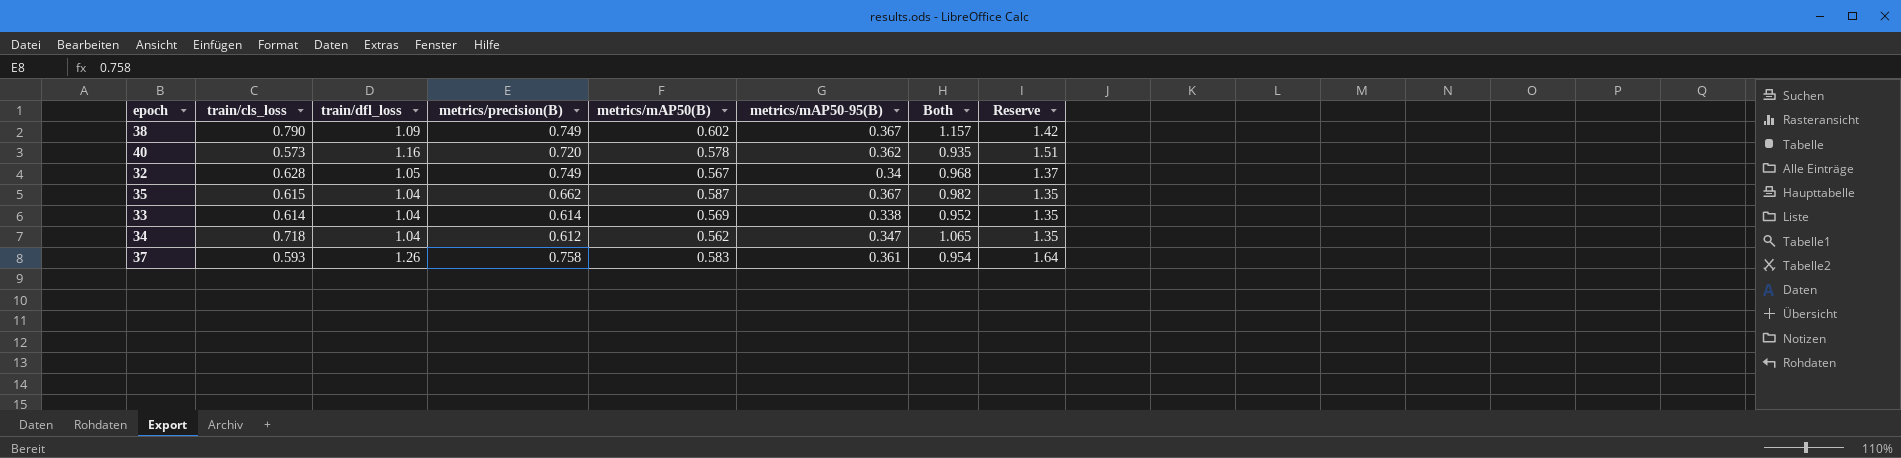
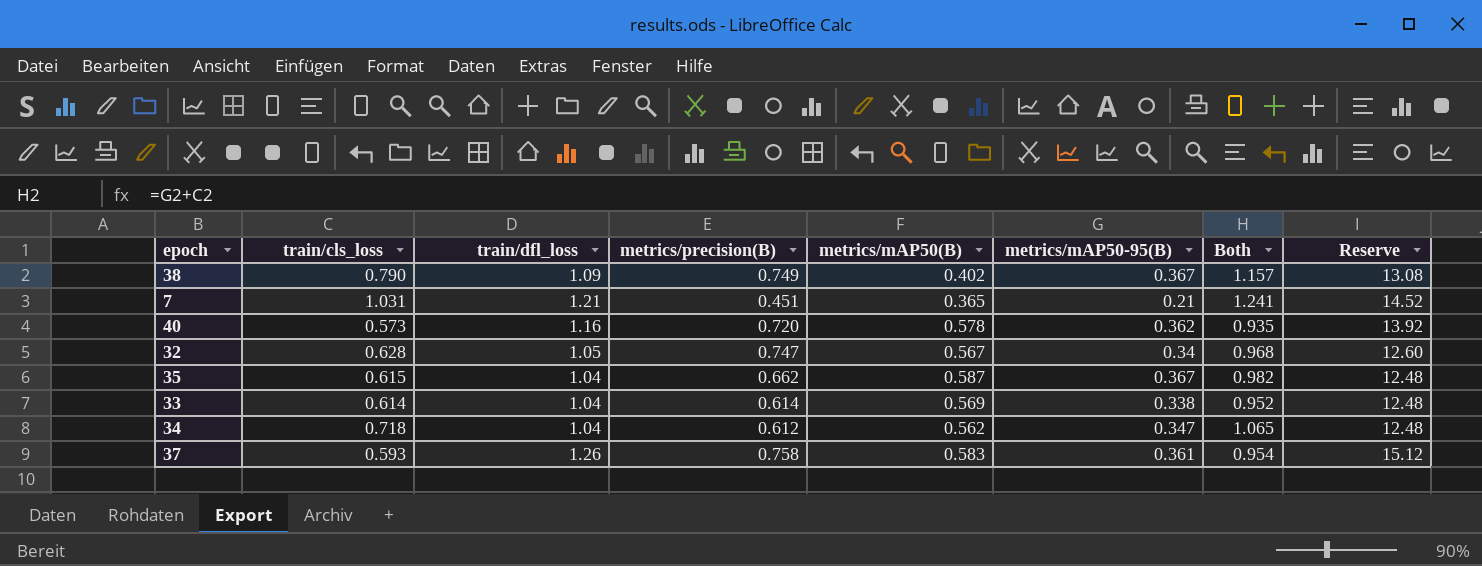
column Reserve | formula: [train/dfl_loss] * 1.3 -> [train/dfl_loss] * 12
38 | metrics/mAP50(B): 0.602 -> 0.402
row 7: none -> 1.031 | 1.21 | 0.451 | 0.365 | 0.21 | 1.241 | 14.52
32 | metrics/precision(B): 0.749 -> 0.747

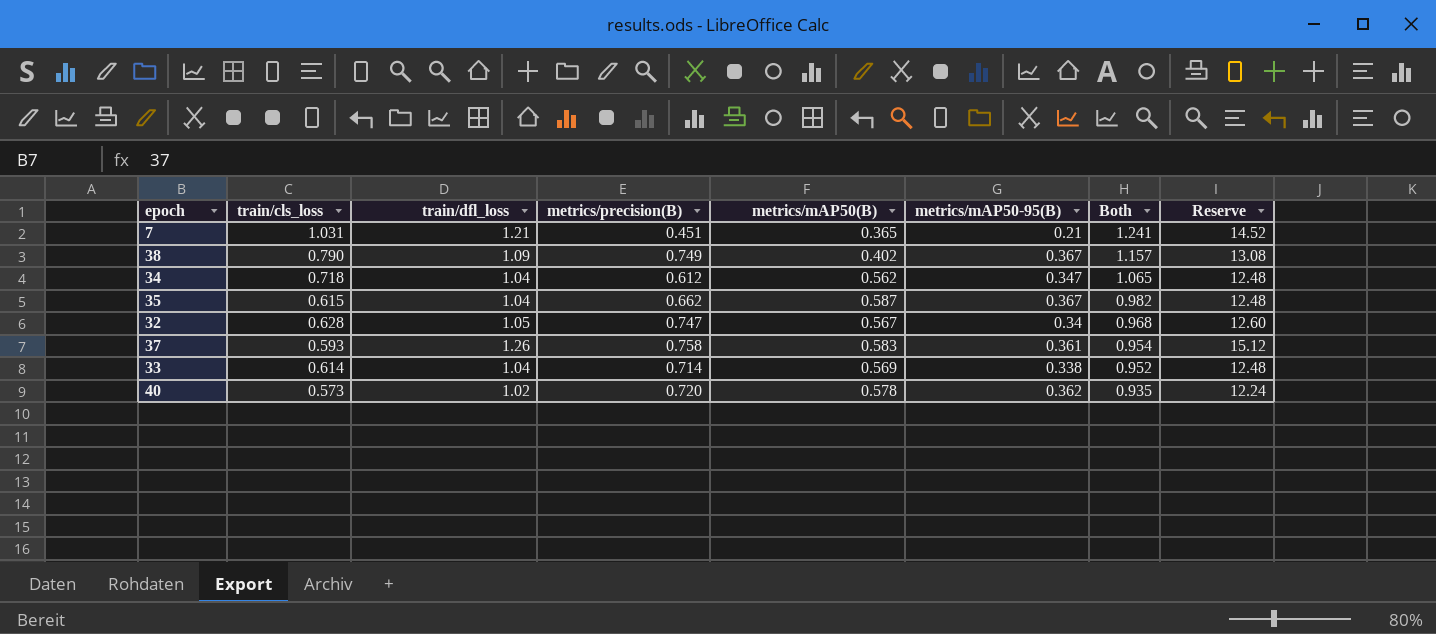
row order: none -> Both descending
33 | metrics/precision(B): 0.614 -> 0.714
40 | train/dfl_loss: 1.16 -> 1.02
40 | Reserve: 13.92 -> 12.24

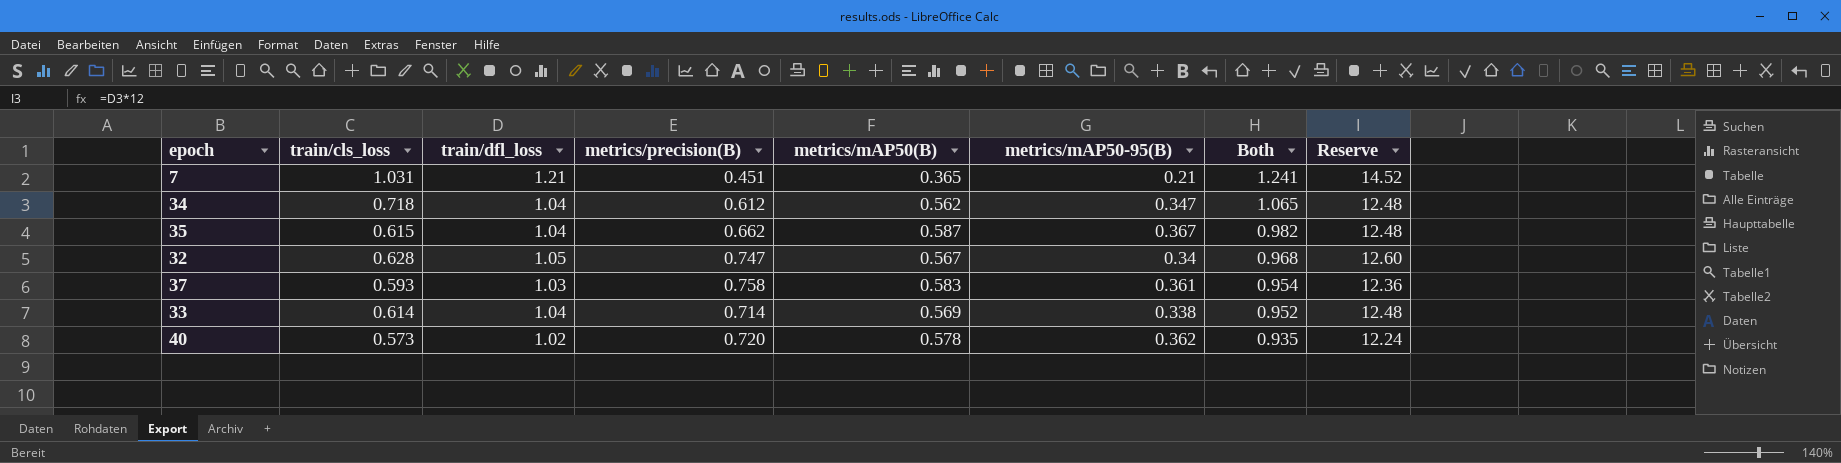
row 38: 0.790 | 1.09 | 0.749 | 0.402 | 0.367 | 1.157 | 13.08 -> none
37 | train/dfl_loss: 1.26 -> 1.03
37 | Reserve: 15.12 -> 12.36

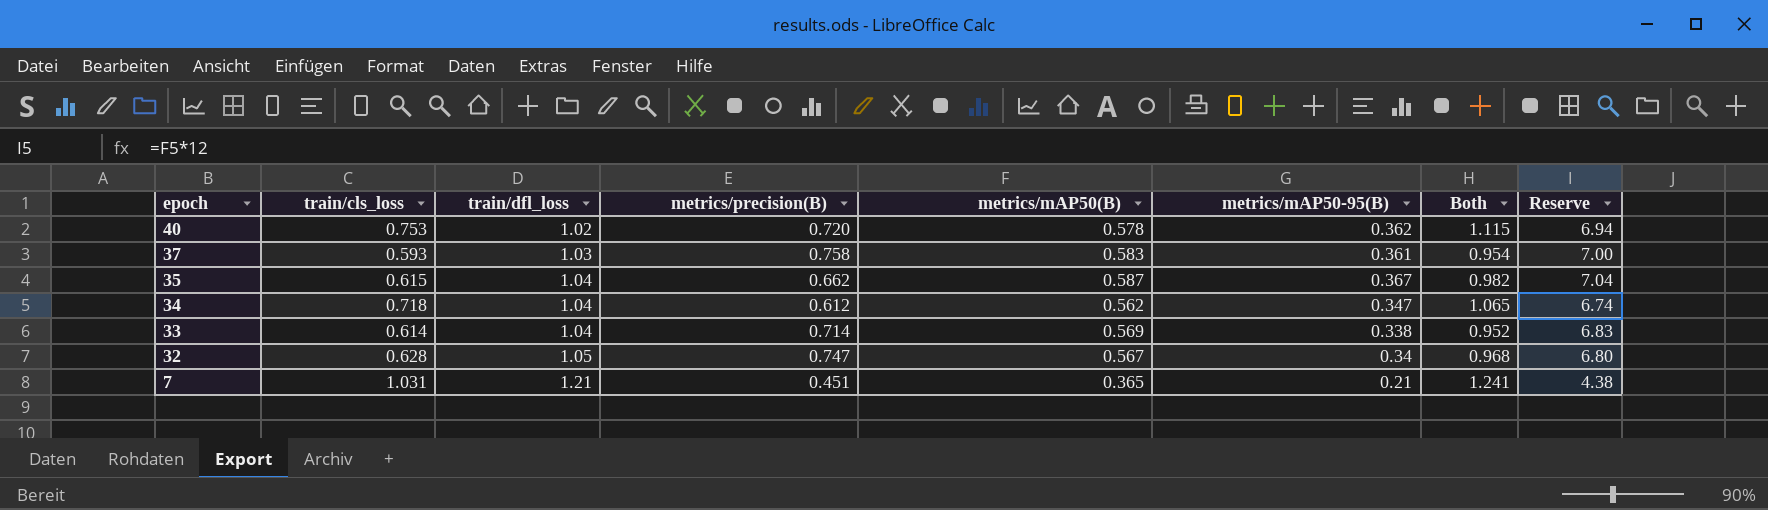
row order: Both descending -> epoch descending
column Reserve | formula: [train/dfl_loss] * 12 -> [metrics/mAP50(B)] * 12
40 | train/cls_loss: 0.573 -> 0.753
40 | Both: 0.935 -> 1.115

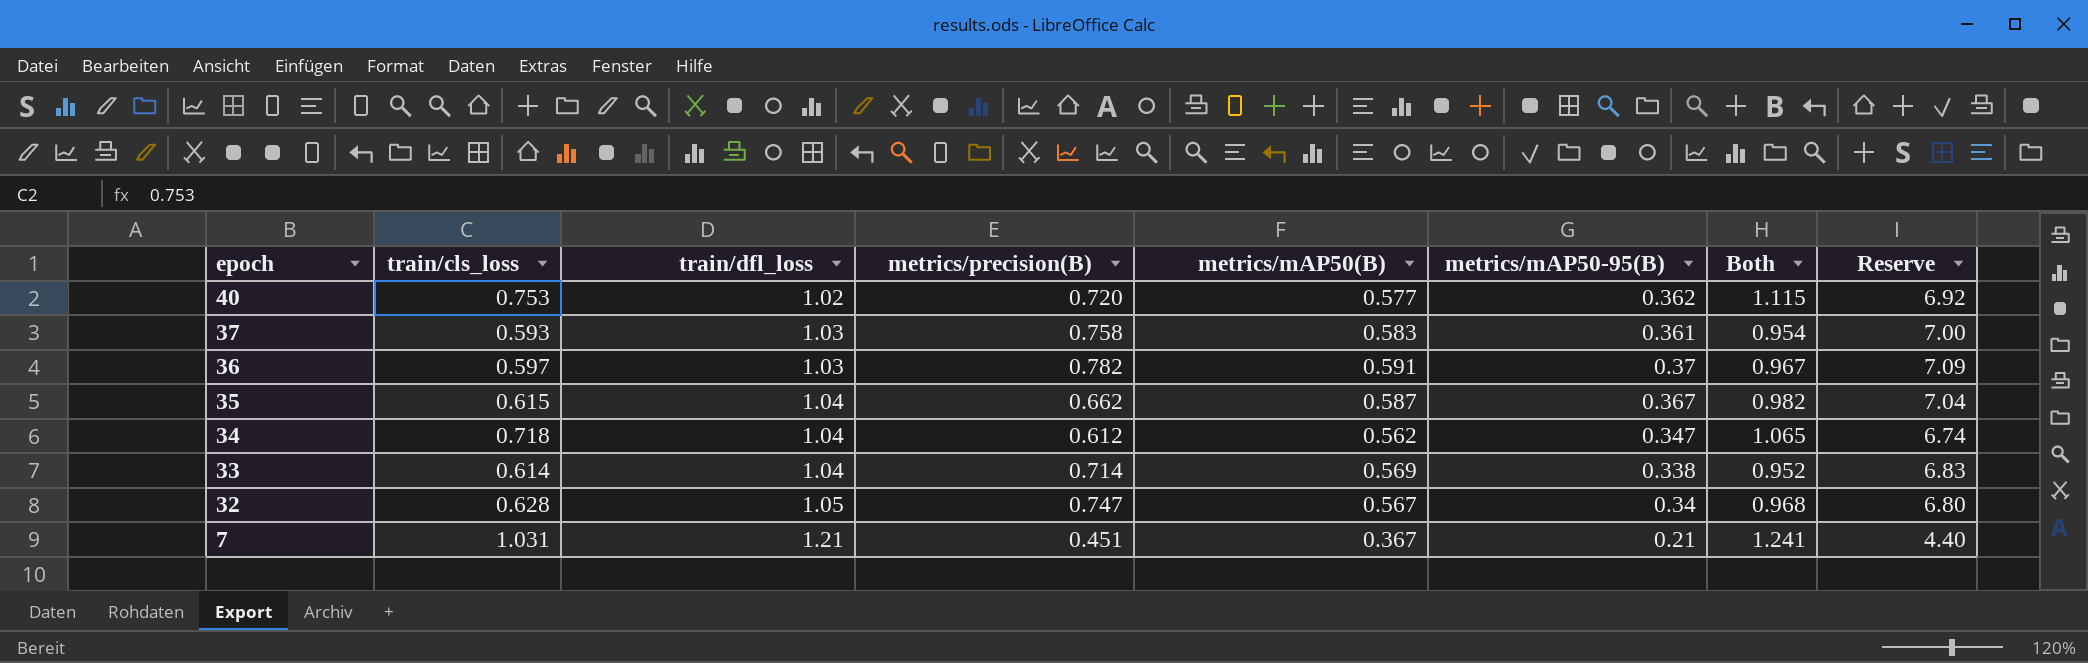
40 | metrics/mAP50(B): 0.578 -> 0.577
40 | Reserve: 6.94 -> 6.92
row 36: none -> 0.597 | 1.03 | 0.782 | 0.591 | 0.37 | 0.967 | 7.09
7 | metrics/mAP50(B): 0.365 -> 0.367
7 | Reserve: 4.38 -> 4.40

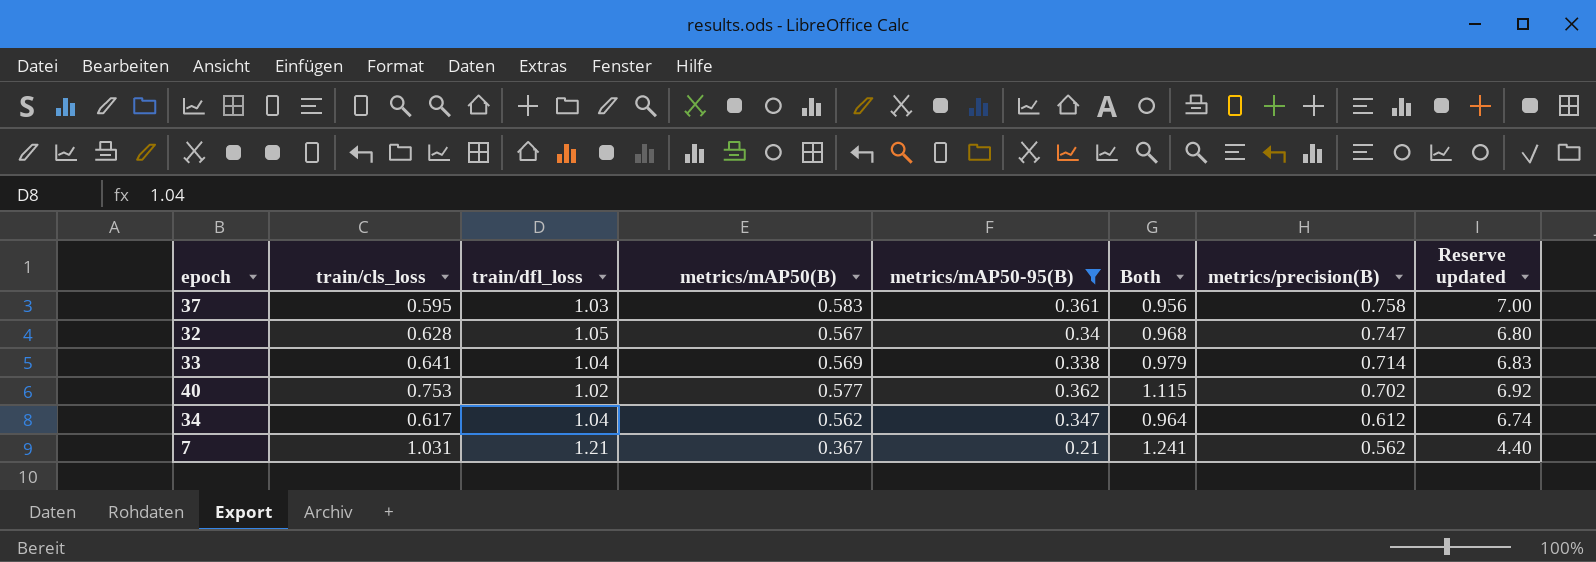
filter: none -> metrics/mAP50-95(B) <= 0.362
row order: epoch descending -> metrics/precision(B) descending
column metrics/precision(B) | position: 4 -> 7
column name: Reserve -> Reserve updated
37 | train/cls_loss: 0.593 -> 0.595
37 | Both: 0.954 -> 0.956
33 | train/cls_loss: 0.614 -> 0.641
33 | Both: 0.952 -> 0.979
40 | metrics/precision(B): 0.720 -> 0.702
34 | train/cls_loss: 0.718 -> 0.617
34 | Both: 1.065 -> 0.964
7 | metrics/precision(B): 0.451 -> 0.562

